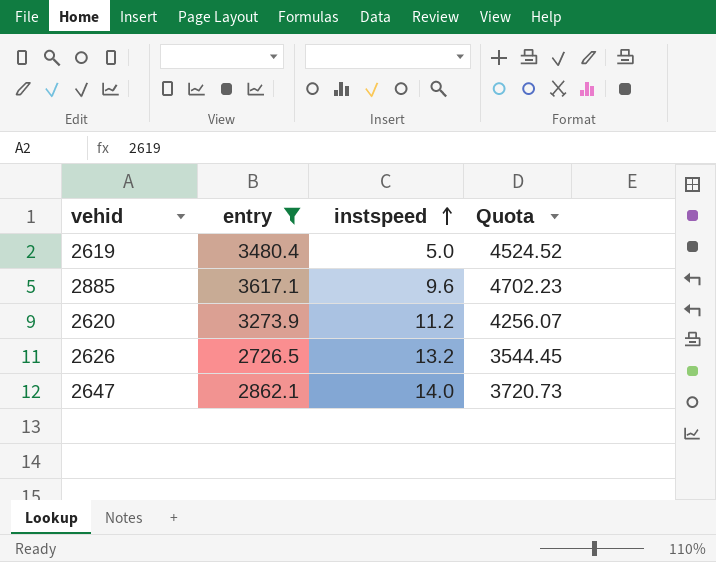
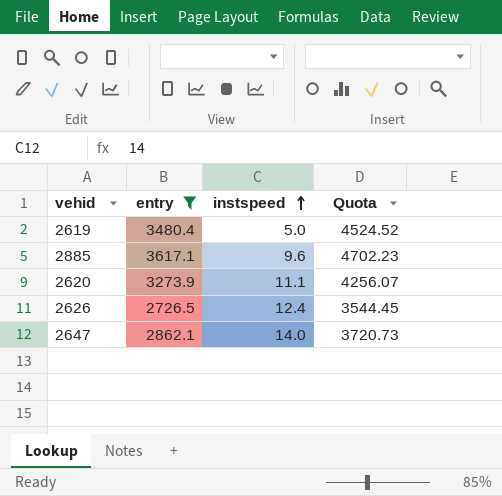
2620 | instspeed: 11.2 -> 11.1
2626 | instspeed: 13.2 -> 12.4

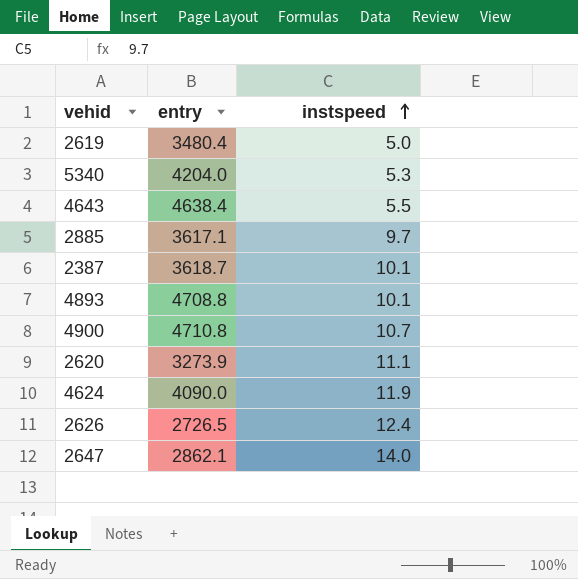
filter: entry <= 3617.1 -> none
column Quota | formula: [entry] * 1.3 -> none
2885 | instspeed: 9.6 -> 9.7

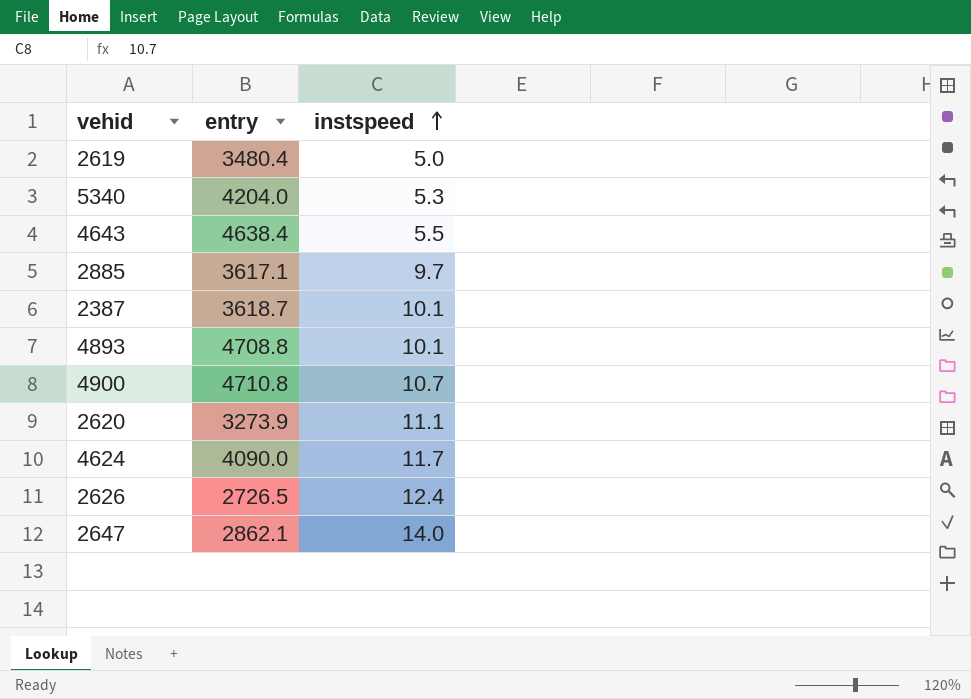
4624 | instspeed: 11.9 -> 11.7

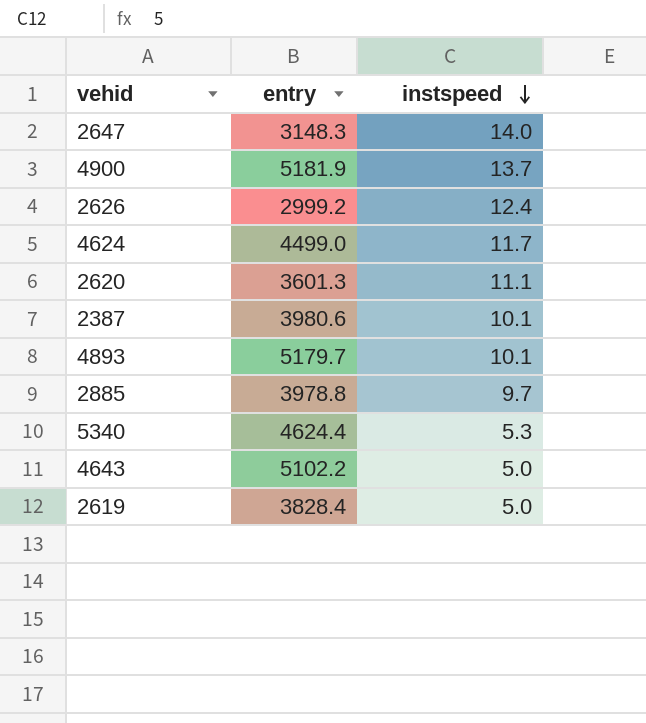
row order: instspeed ascending -> instspeed descending
2647 | entry: 2862.1 -> 3148.3
4900 | entry: 4710.8 -> 5181.9
4900 | instspeed: 10.7 -> 13.7
2626 | entry: 2726.5 -> 2999.2
4624 | entry: 4090.0 -> 4499.0
2620 | entry: 3273.9 -> 3601.3
2387 | entry: 3618.7 -> 3980.6
4893 | entry: 4708.8 -> 5179.7
2885 | entry: 3617.1 -> 3978.8
5340 | entry: 4204.0 -> 4624.4
4643 | entry: 4638.4 -> 5102.2
4643 | instspeed: 5.5 -> 5.0
2619 | entry: 3480.4 -> 3828.4

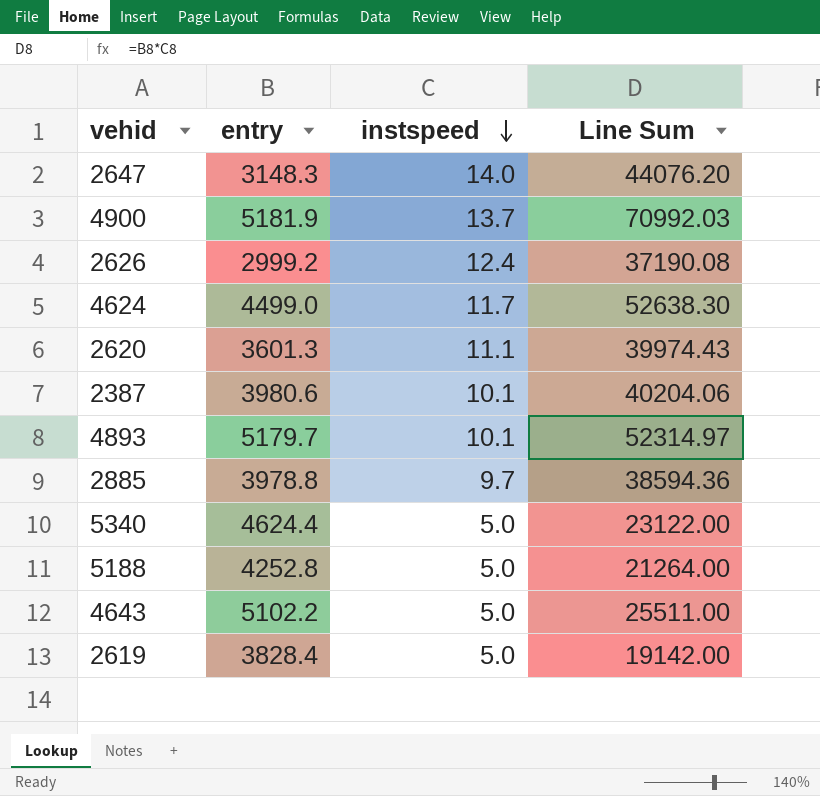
column Line Sum | formula: none -> [entry] * [instspeed]
5340 | instspeed: 5.3 -> 5.0
row 5188: none -> 4252.8 | 5.0 | 21264.00

